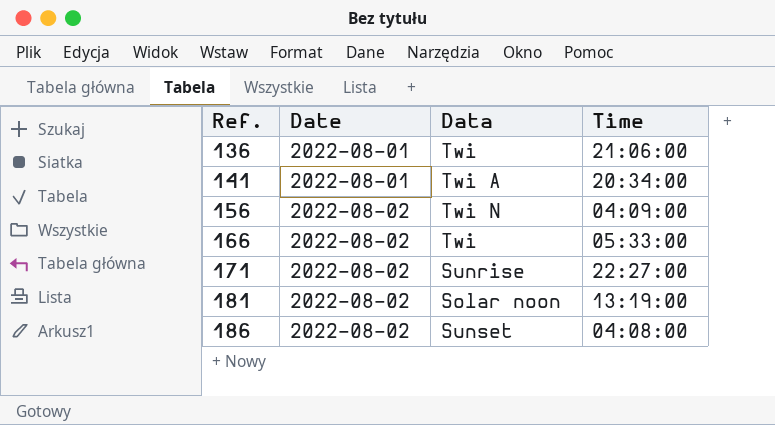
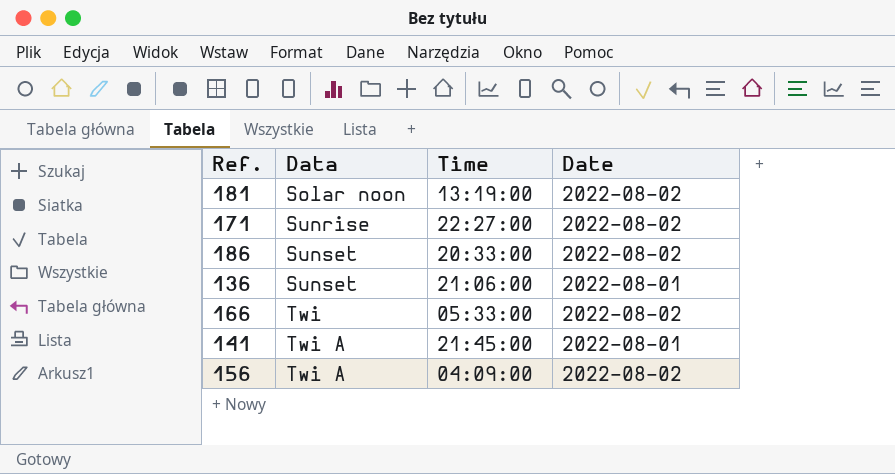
row order: Ref. ascending -> Data ascending
column Date | position: 2 -> 4
186 | Time: 04:08:00 -> 20:33:00
136 | Data: Twi -> Sunset
141 | Time: 20:34:00 -> 21:45:00
156 | Data: Twi N -> Twi A

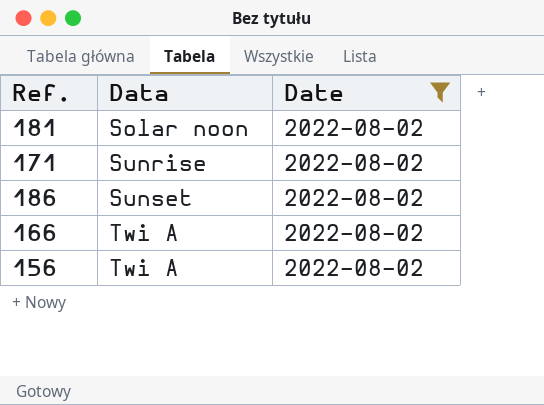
filter: none -> Date = 2022-08-02
column Time | position: 3 -> none
166 | Data: Twi -> Twi A

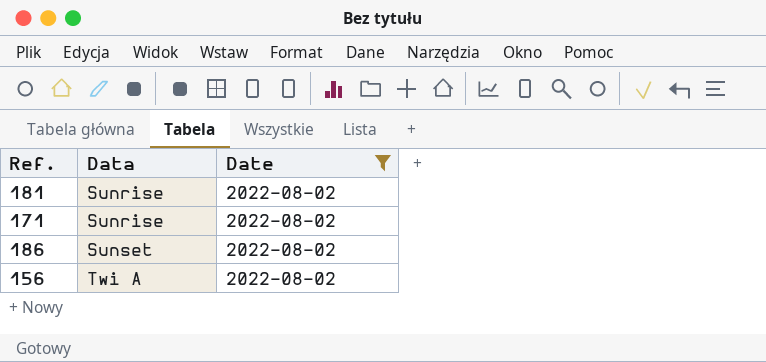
row 166: Twi A | 2022-08-02 -> none
181 | Data: Solar noon -> Sunrise

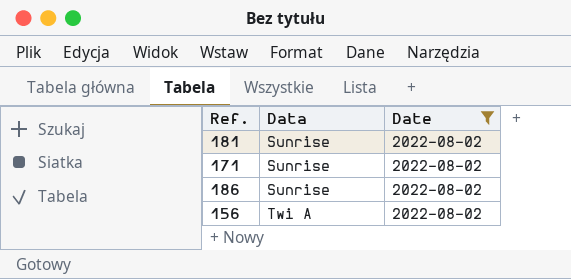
186 | Data: Sunset -> Sunrise

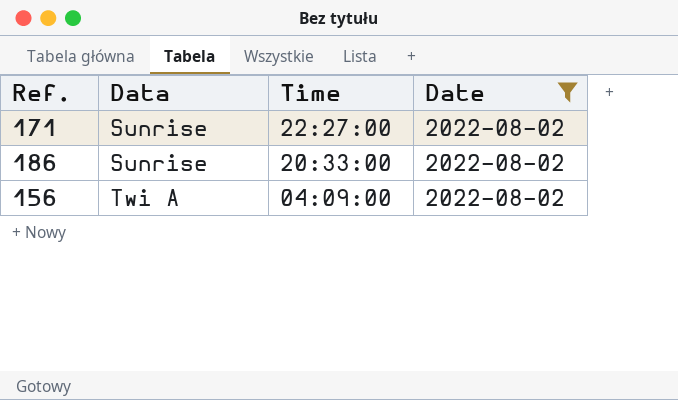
column Time | position: none -> 3
row 181: Sunrise | 2022-08-02 -> none

